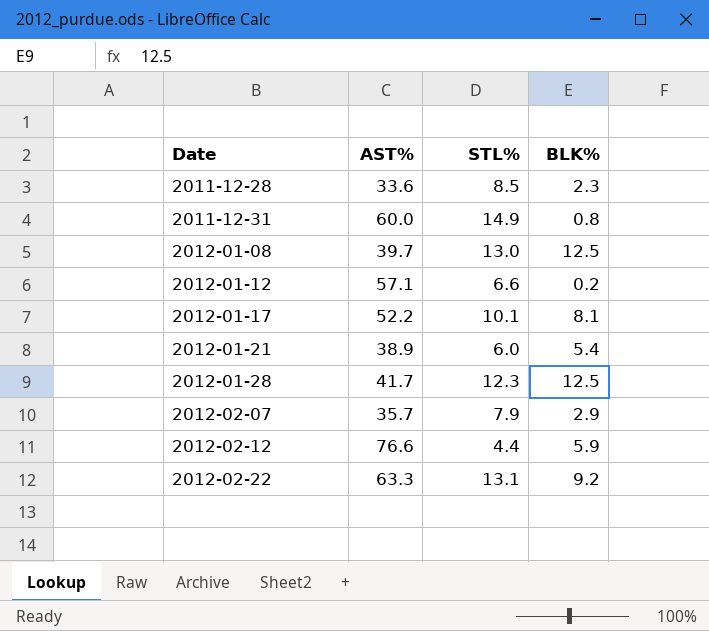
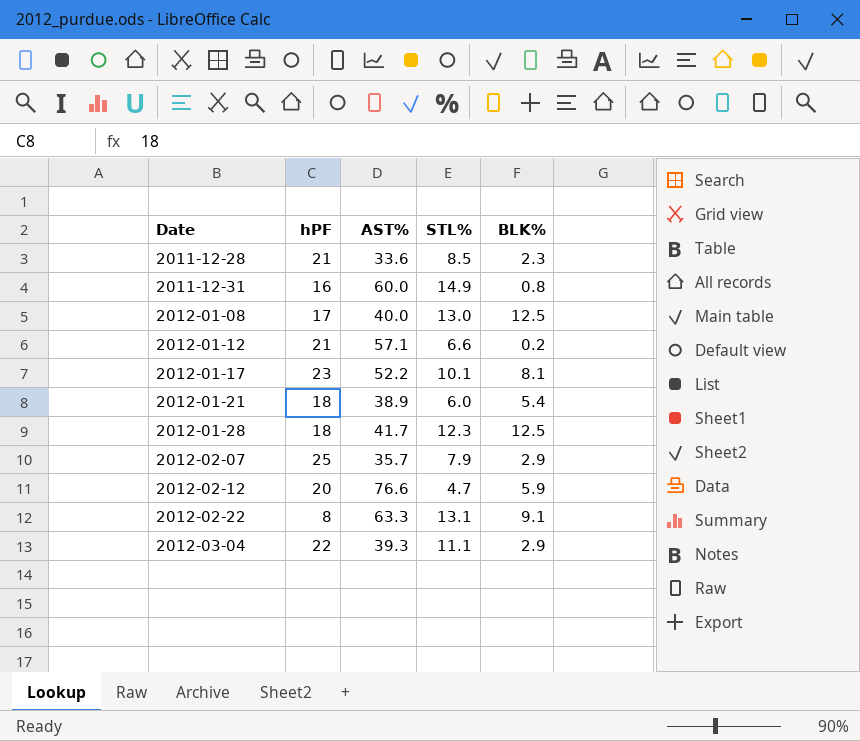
column hPF | position: none -> 2
2012-01-08 | AST%: 39.7 -> 40.0
2012-02-12 | STL%: 4.4 -> 4.7
2012-02-22 | BLK%: 9.2 -> 9.1
row 2012-03-04: none -> 22 | 39.3 | 11.1 | 2.9

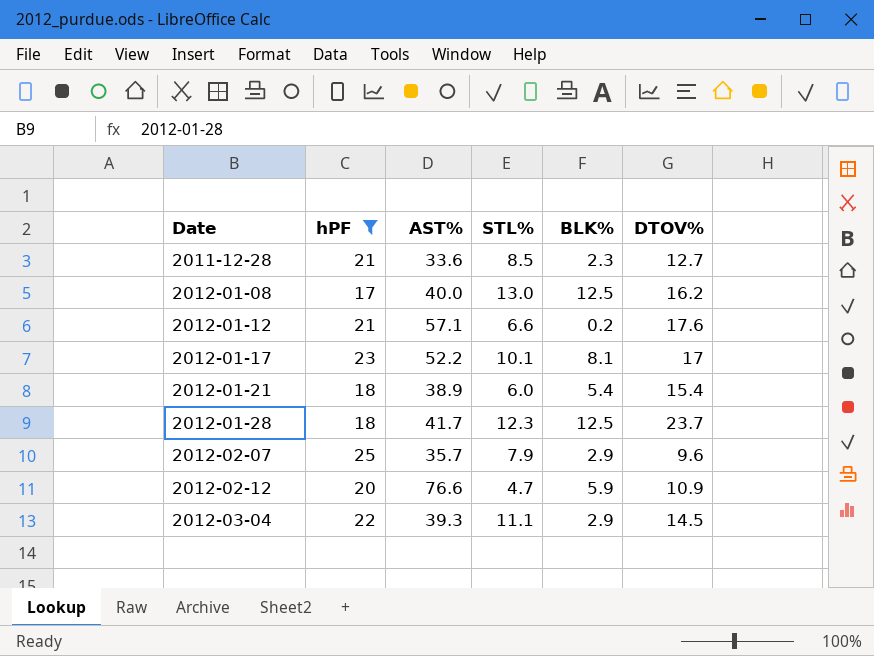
filter: none -> hPF >= 17
column DTOV% | position: none -> 6

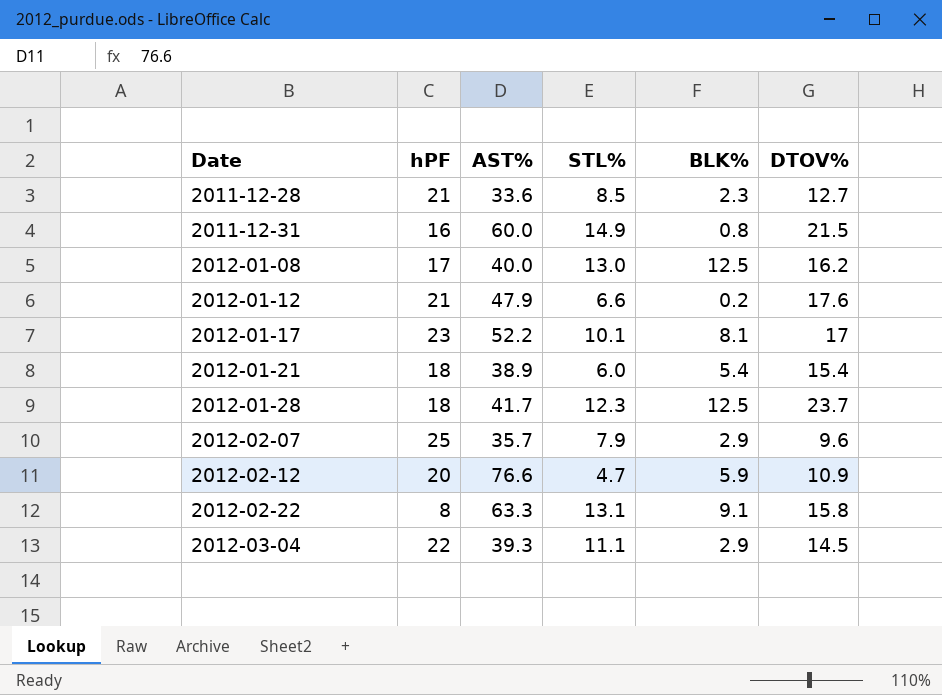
filter: hPF >= 17 -> none
2012-01-12 | AST%: 57.1 -> 47.9

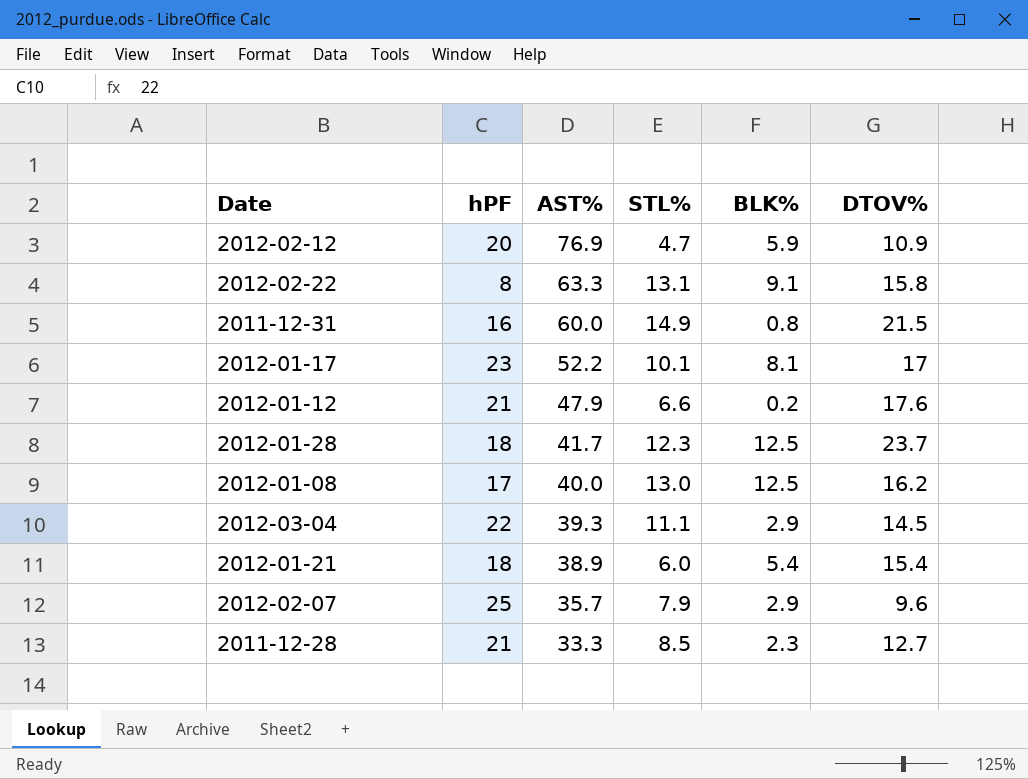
row order: Date ascending -> AST% descending
2012-02-12 | AST%: 76.6 -> 76.9
2011-12-28 | AST%: 33.6 -> 33.3

